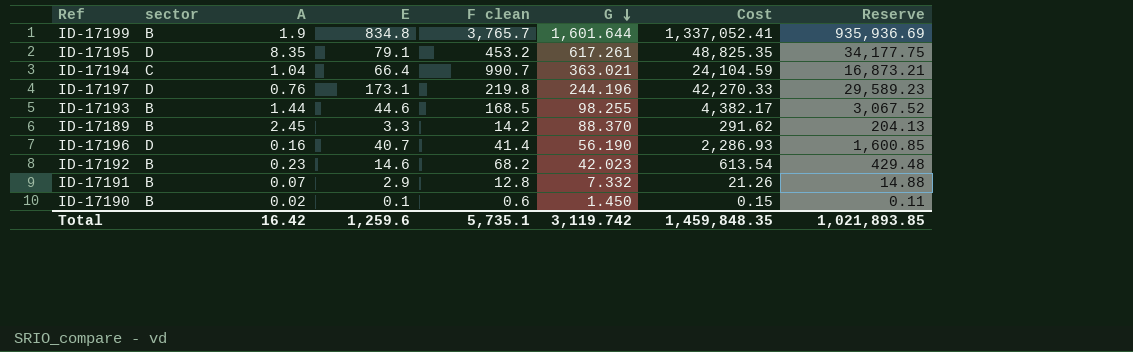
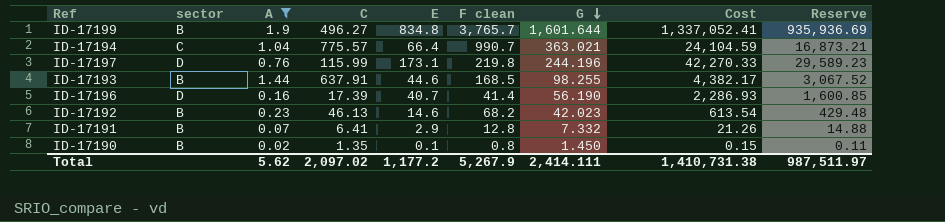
filter: none -> A <= 1.9
column C | position: none -> 4
ID-17190 | F clean: 0.6 -> 0.8
Total | A: 16.42 -> 5.62
Total | E: 1,259.6 -> 1,177.2
Total | F clean: 5,735.1 -> 5,267.9
Total | G: 3,119.742 -> 2,414.111
Total | Cost: 1,459,848.35 -> 1,410,731.38
Total | Reserve: 1,021,893.85 -> 987,511.97

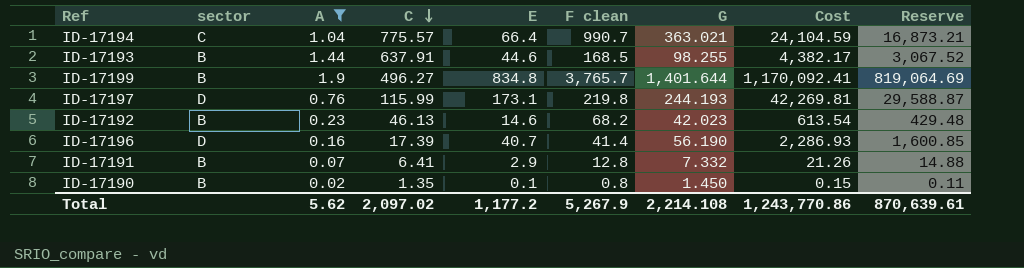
row order: G descending -> C descending
ID-17199 | G: 1,601.644 -> 1,401.644
ID-17199 | Cost: 1,337,052.41 -> 1,170,092.41
ID-17199 | Reserve: 935,936.69 -> 819,064.69
ID-17197 | G: 244.196 -> 244.193
ID-17197 | Cost: 42,270.33 -> 42,269.81
ID-17197 | Reserve: 29,589.23 -> 29,588.87
Total | G: 2,414.111 -> 2,214.108
Total | Cost: 1,410,731.38 -> 1,243,770.86
Total | Reserve: 987,511.97 -> 870,639.61

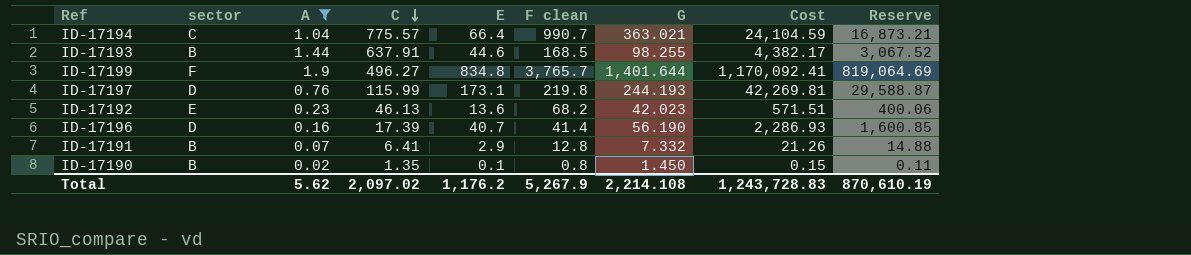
ID-17199 | sector: B -> F
ID-17192 | sector: B -> E
ID-17192 | E: 14.6 -> 13.6
ID-17192 | Cost: 613.54 -> 571.51
ID-17192 | Reserve: 429.48 -> 400.06
Total | E: 1,177.2 -> 1,176.2
Total | Cost: 1,243,770.86 -> 1,243,728.83
Total | Reserve: 870,639.61 -> 870,610.19

